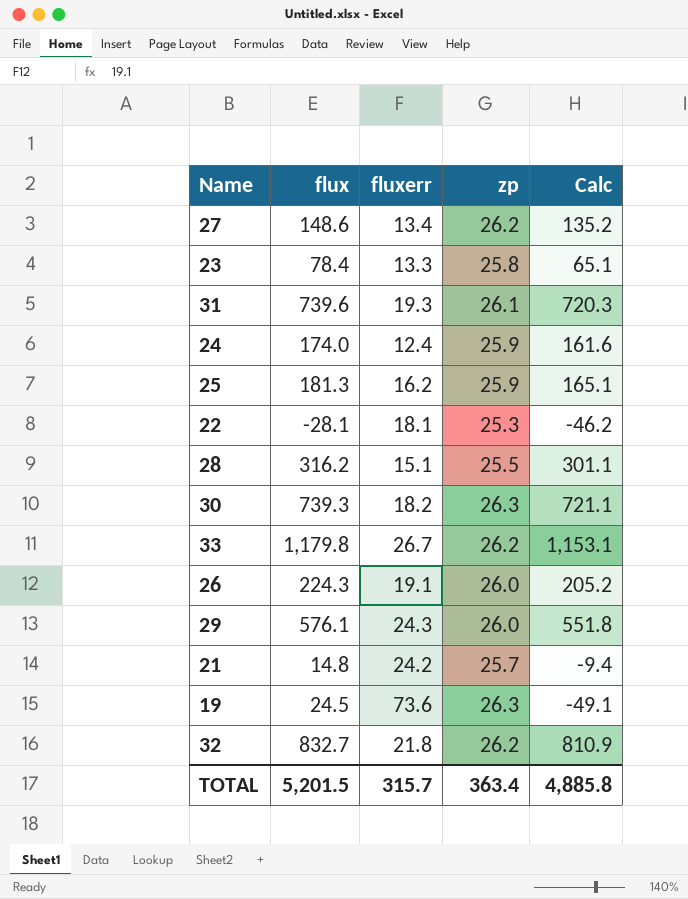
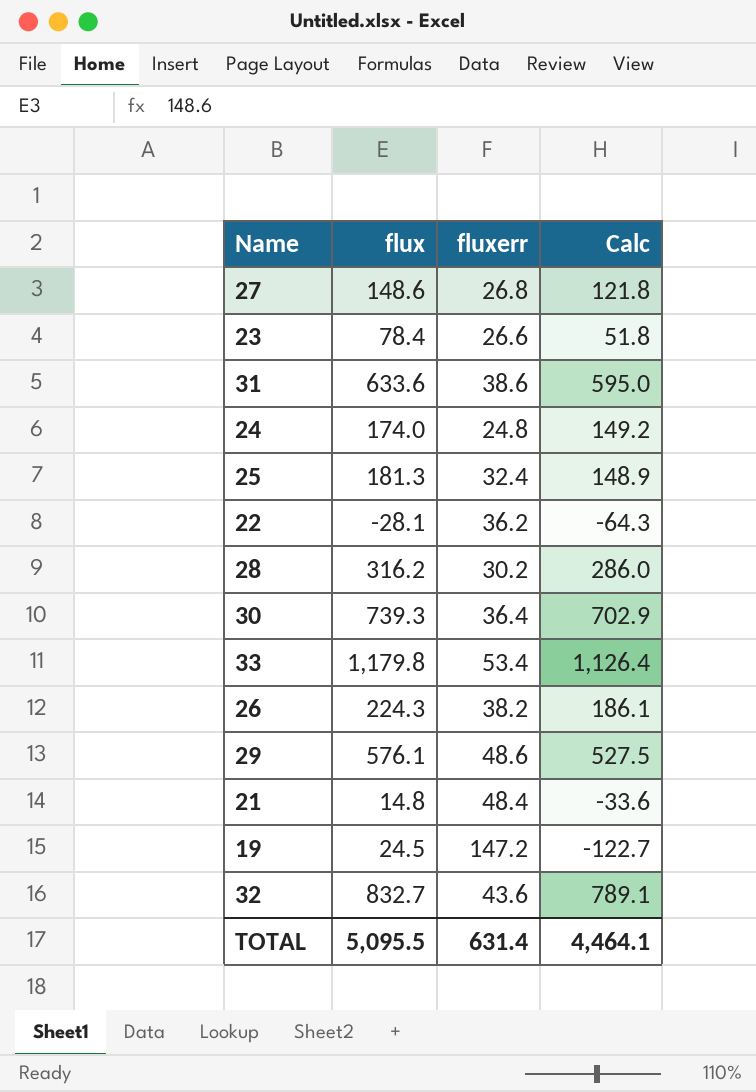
column zp | position: 4 -> none
27 | fluxerr: 13.4 -> 26.8
27 | Calc: 135.2 -> 121.8
23 | fluxerr: 13.3 -> 26.6
23 | Calc: 65.1 -> 51.8
31 | flux: 739.6 -> 633.6
31 | fluxerr: 19.3 -> 38.6
31 | Calc: 720.3 -> 595.0
24 | fluxerr: 12.4 -> 24.8
24 | Calc: 161.6 -> 149.2
25 | fluxerr: 16.2 -> 32.4
25 | Calc: 165.1 -> 148.9
22 | fluxerr: 18.1 -> 36.2
22 | Calc: -46.2 -> -64.3
28 | fluxerr: 15.1 -> 30.2
28 | Calc: 301.1 -> 286.0
30 | fluxerr: 18.2 -> 36.4
30 | Calc: 721.1 -> 702.9
33 | fluxerr: 26.7 -> 53.4
33 | Calc: 1,153.1 -> 1,126.4
26 | fluxerr: 19.1 -> 38.2
26 | Calc: 205.2 -> 186.1
29 | fluxerr: 24.3 -> 48.6
29 | Calc: 551.8 -> 527.5
21 | fluxerr: 24.2 -> 48.4
21 | Calc: -9.4 -> -33.6
19 | fluxerr: 73.6 -> 147.2
19 | Calc: -49.1 -> -122.7
32 | fluxerr: 21.8 -> 43.6
32 | Calc: 810.9 -> 789.1
TOTAL | flux: 5,201.5 -> 5,095.5
TOTAL | fluxerr: 315.7 -> 631.4
TOTAL | Calc: 4,885.8 -> 4,464.1

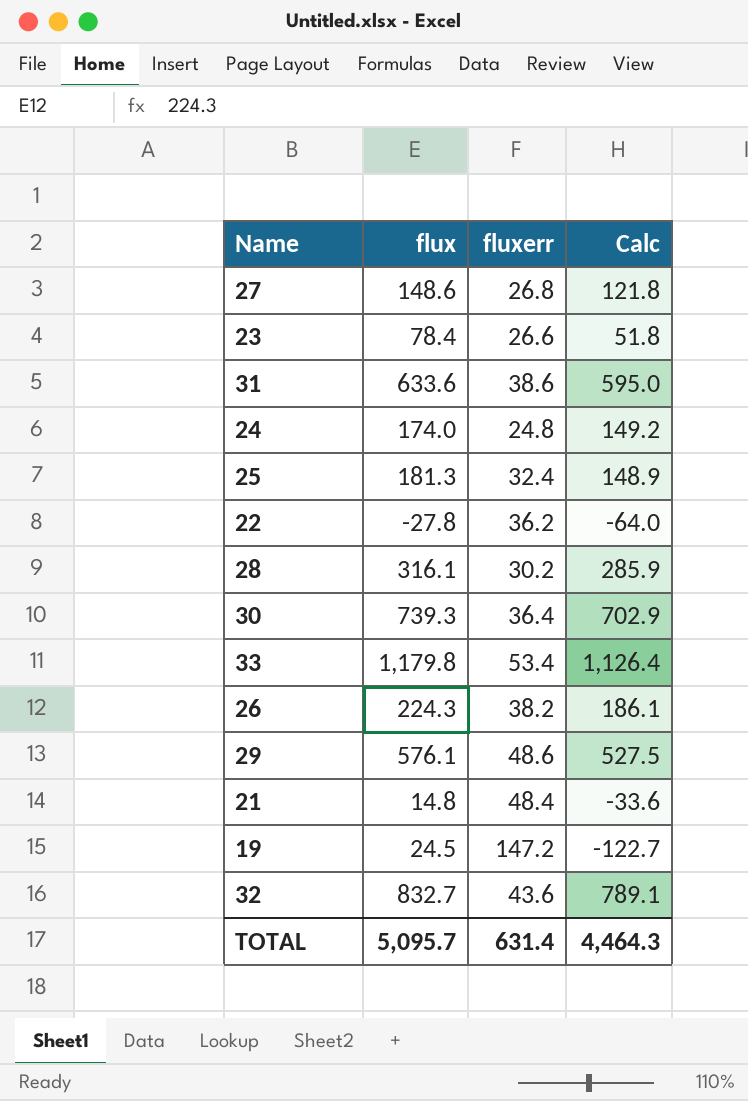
22 | flux: -28.1 -> -27.8
22 | Calc: -64.3 -> -64.0
28 | flux: 316.2 -> 316.1
28 | Calc: 286.0 -> 285.9
TOTAL | flux: 5,095.5 -> 5,095.7
TOTAL | Calc: 4,464.1 -> 4,464.3

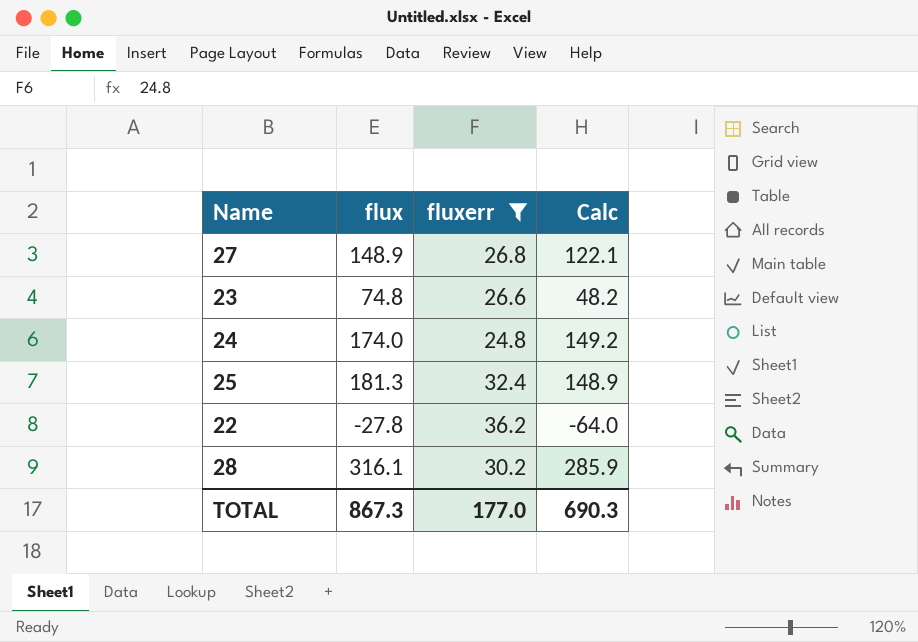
filter: none -> fluxerr <= 36.2
27 | flux: 148.6 -> 148.9
27 | Calc: 121.8 -> 122.1
23 | flux: 78.4 -> 74.8
23 | Calc: 51.8 -> 48.2
TOTAL | flux: 5,095.7 -> 867.3
TOTAL | fluxerr: 631.4 -> 177.0
TOTAL | Calc: 4,464.3 -> 690.3

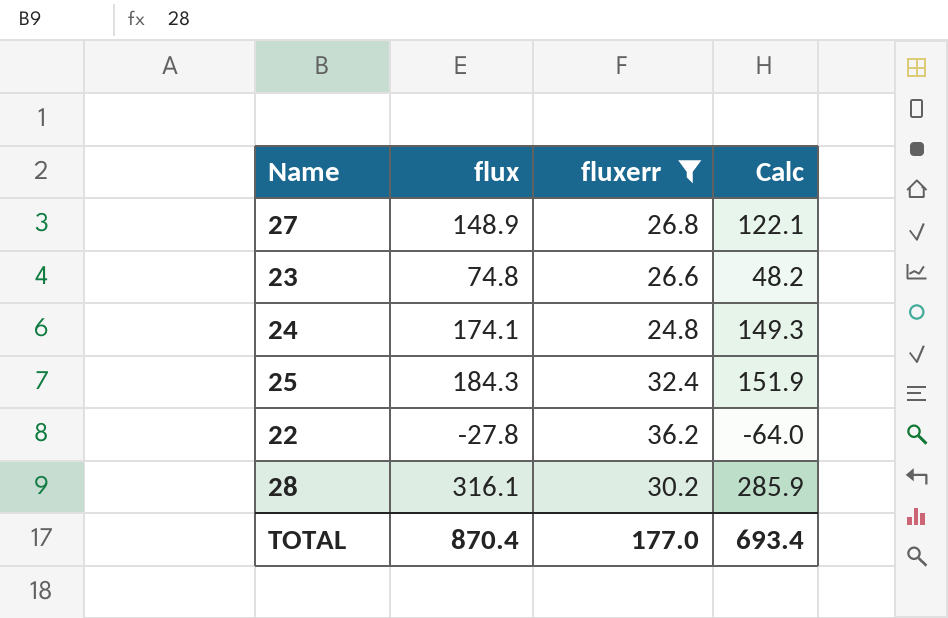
24 | flux: 174.0 -> 174.1
24 | Calc: 149.2 -> 149.3
25 | flux: 181.3 -> 184.3
25 | Calc: 148.9 -> 151.9
TOTAL | flux: 867.3 -> 870.4
TOTAL | Calc: 690.3 -> 693.4

